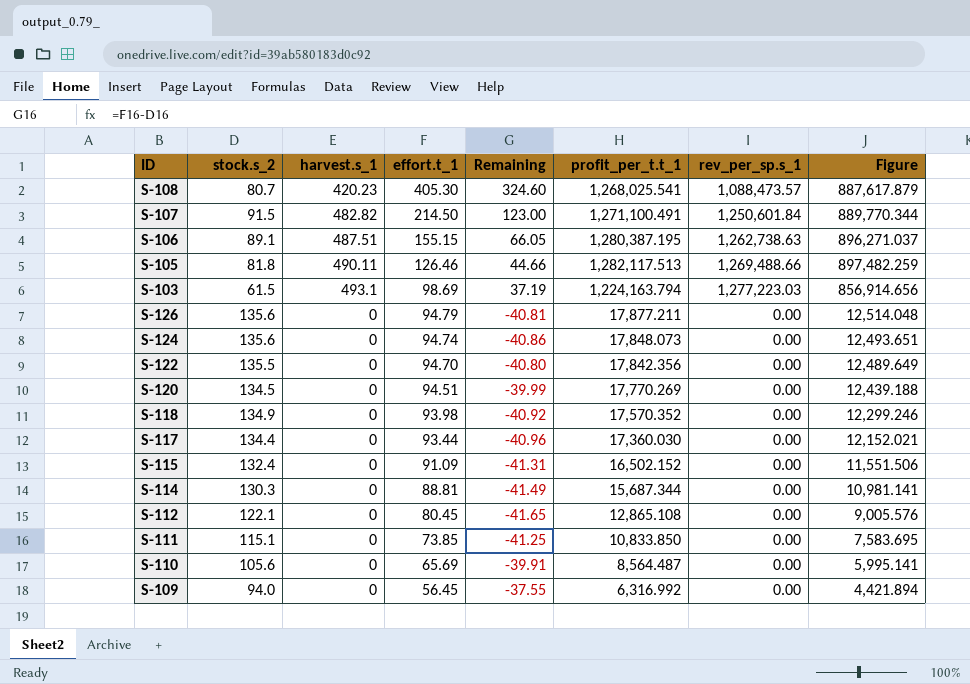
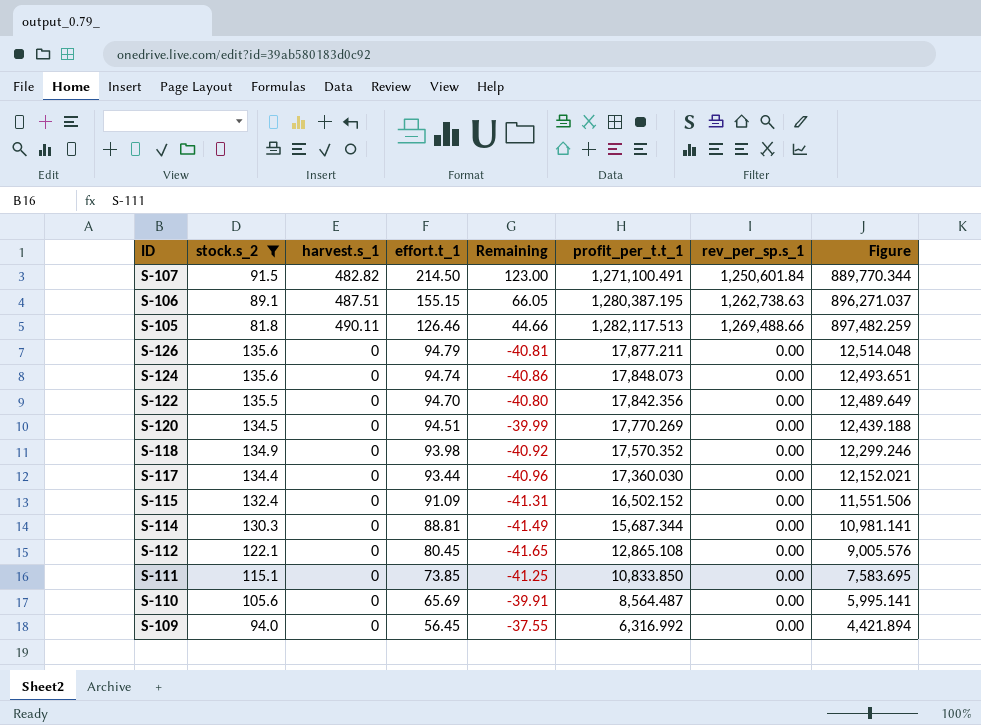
filter: none -> stock.s_2 >= 81.8

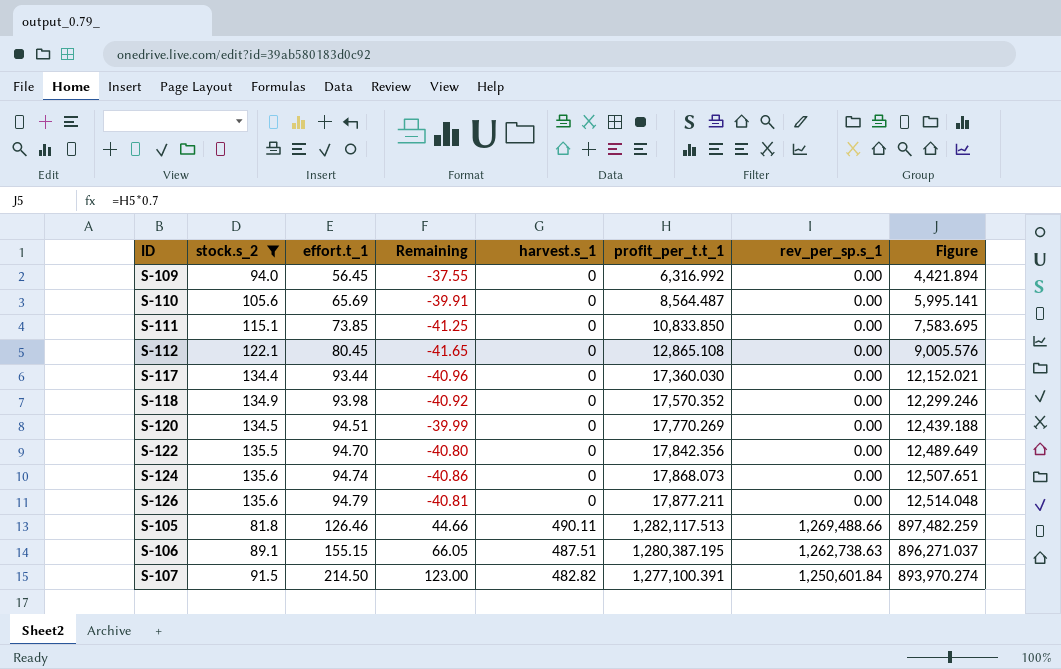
row order: effort.t_1 descending -> effort.t_1 ascending
column harvest.s_1 | position: 3 -> 5
row S-115: 132.4 | 0 | 91.09 | -41.31 | 16,502.152 | 0.00 | 11,551.506 -> none
row S-114: 130.3 | 0 | 88.81 | -41.49 | 15,687.344 | 0.00 | 10,981.141 -> none
S-124 | profit_per_t.t_1: 17,848.073 -> 17,868.073
S-124 | Figure: 12,493.651 -> 12,507.651
S-107 | profit_per_t.t_1: 1,271,100.491 -> 1,277,100.391
S-107 | Figure: 889,770.344 -> 893,970.274

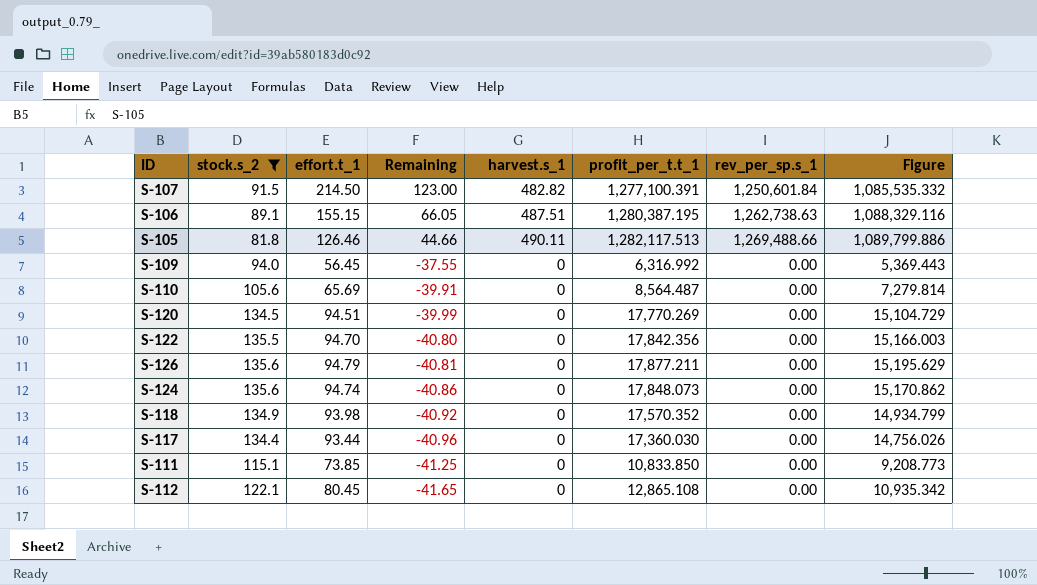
row order: effort.t_1 ascending -> Remaining descending
column Figure | formula: [profit_per_t.t_1] * 0.7 -> [profit_per_t.t_1] * 0.85
S-124 | profit_per_t.t_1: 17,868.073 -> 17,848.073

